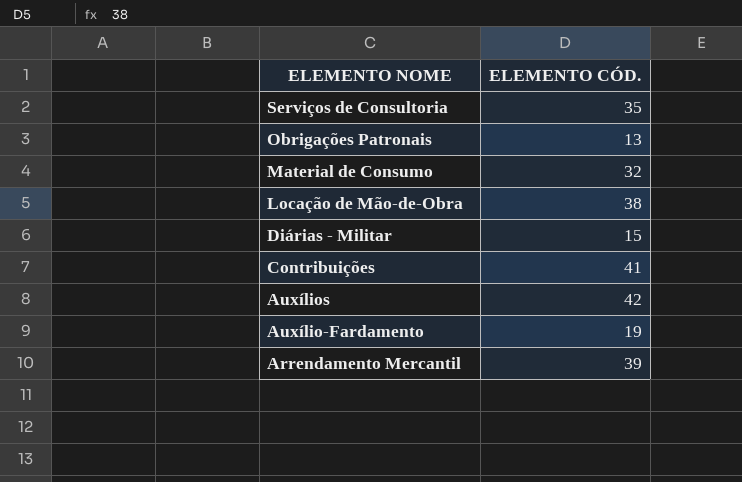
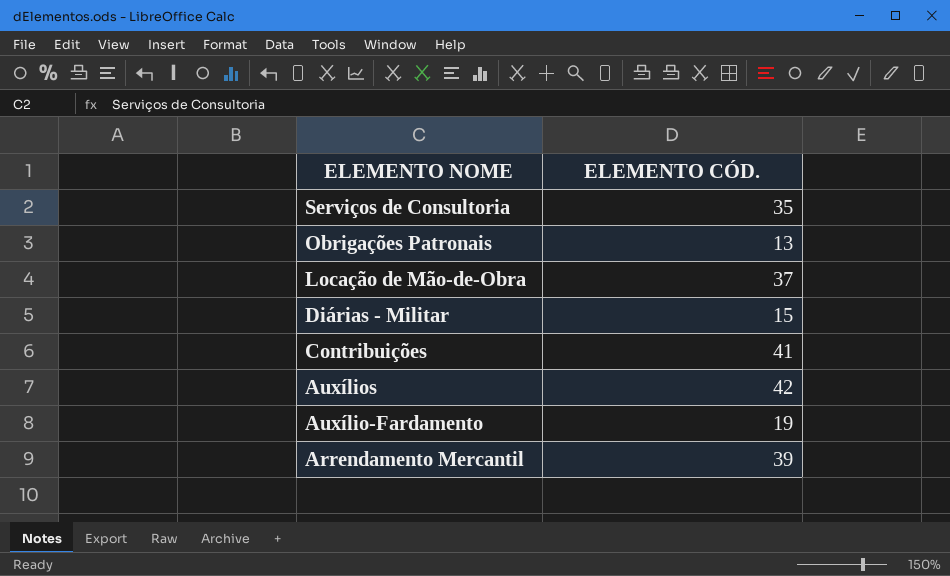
row Material de Consumo: 32 -> none
Locação de Mão-de-Obra | ELEMENTO CÓD.: 38 -> 37

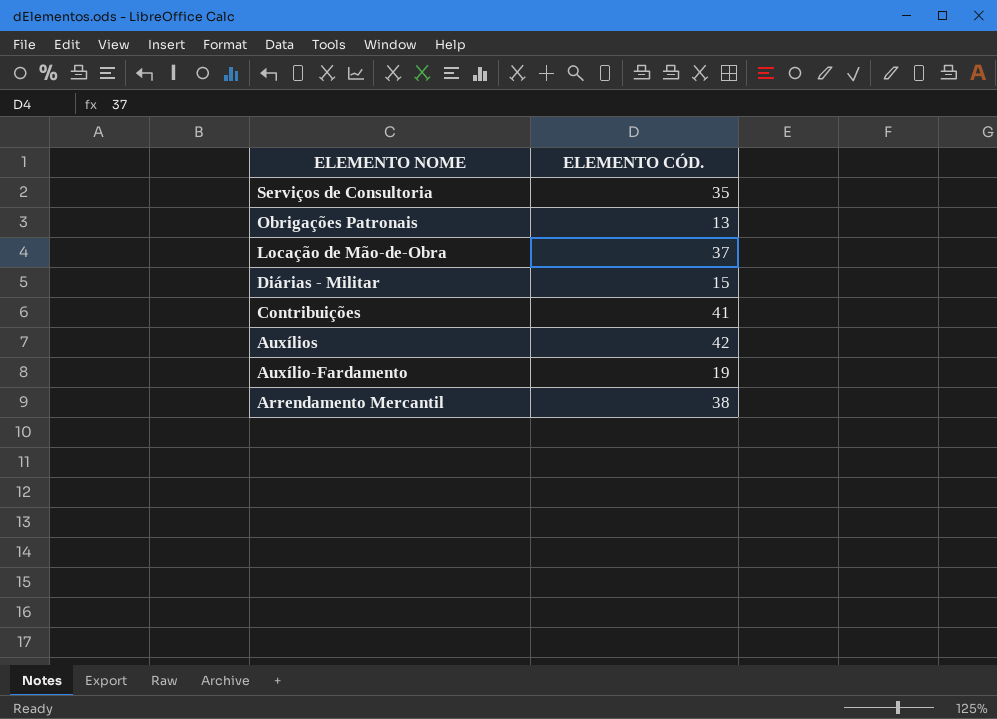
Arrendamento Mercantil | ELEMENTO CÓD.: 39 -> 38

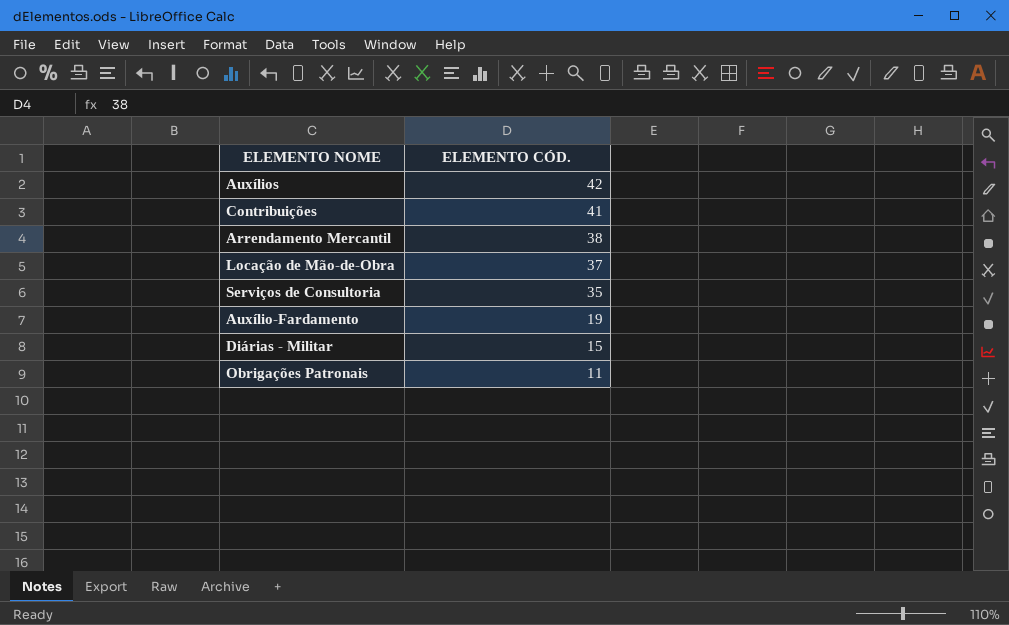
row order: ELEMENTO NOME descending -> ELEMENTO CÓD. descending
Obrigações Patronais | ELEMENTO CÓD.: 13 -> 11

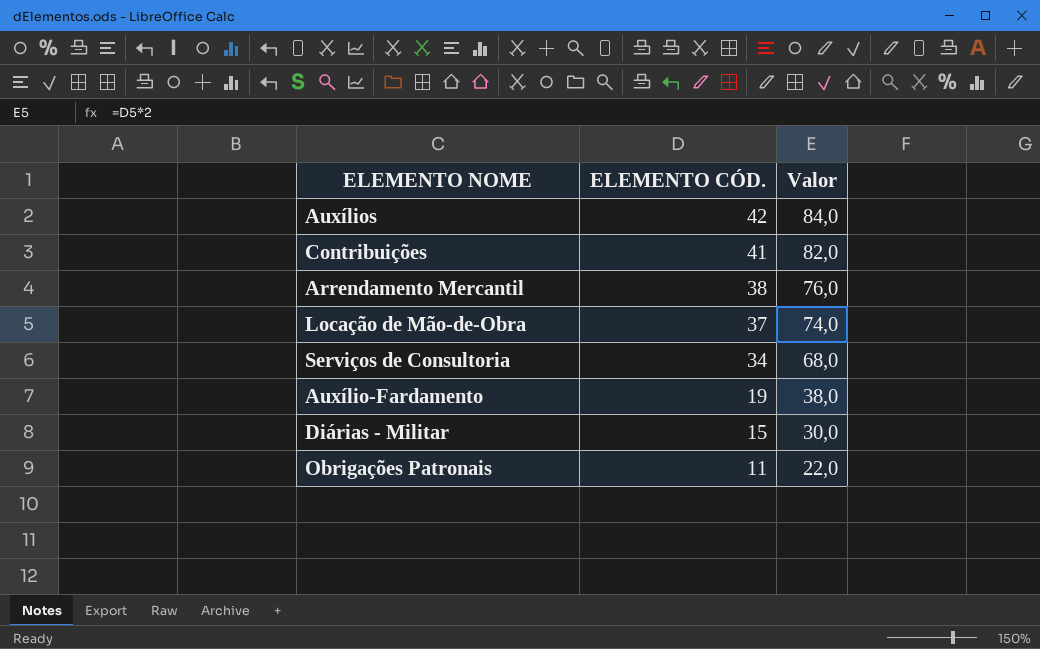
column Valor | formula: none -> [ELEMENTO CÓD.] * 2
Serviços de Consultoria | ELEMENTO CÓD.: 35 -> 34

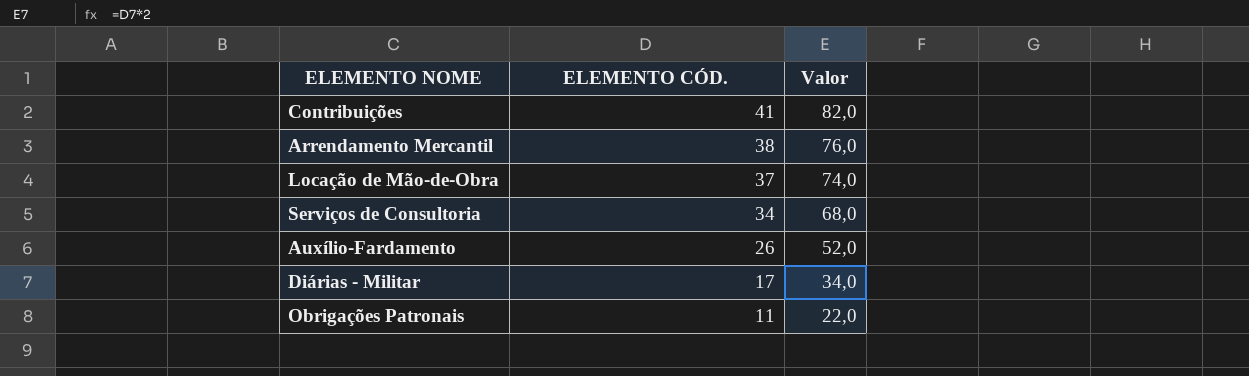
row Auxílios: 42 | 84,0 -> none
Auxílio-Fardamento | ELEMENTO CÓD.: 19 -> 26
Auxílio-Fardamento | Valor: 38,0 -> 52,0
Diárias - Militar | ELEMENTO CÓD.: 15 -> 17
Diárias - Militar | Valor: 30,0 -> 34,0

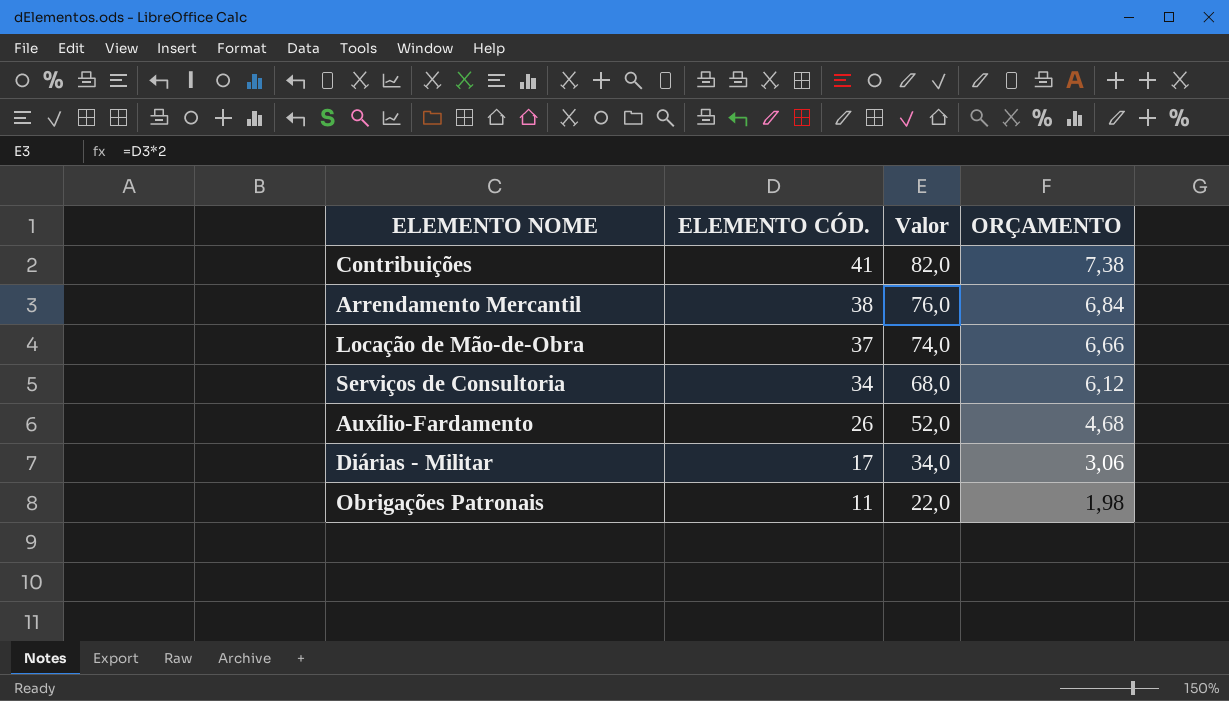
column ORÇAMENTO | formula: none -> [ELEMENTO CÓD.] * 0,18

